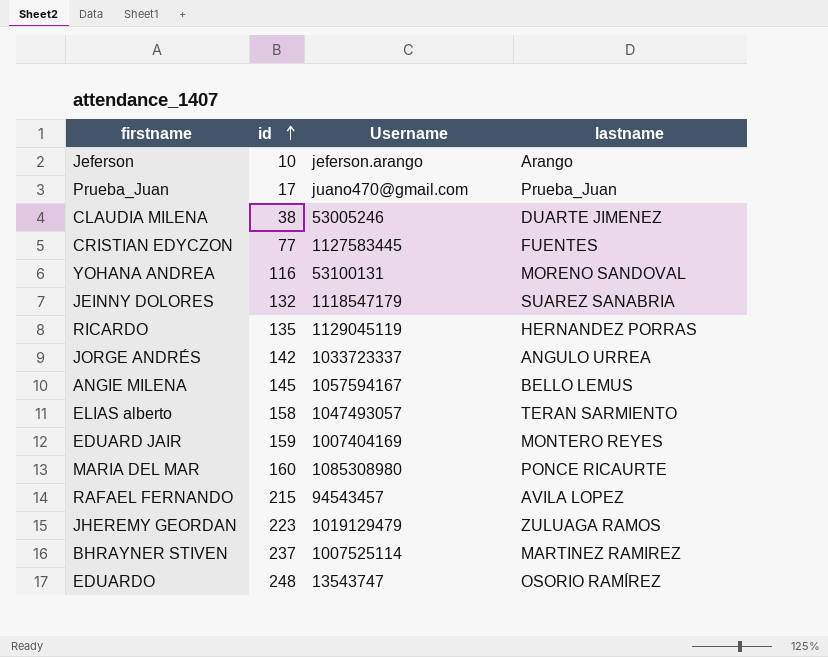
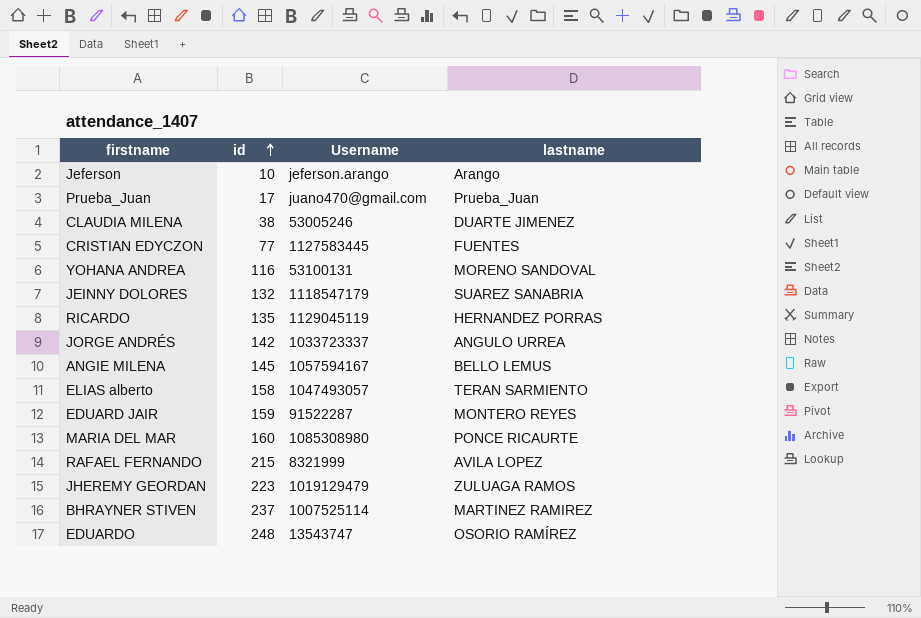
EDUARD JAIR | Username: 1007404169 -> 91522287
RAFAEL FERNANDO | Username: 94543457 -> 8321999

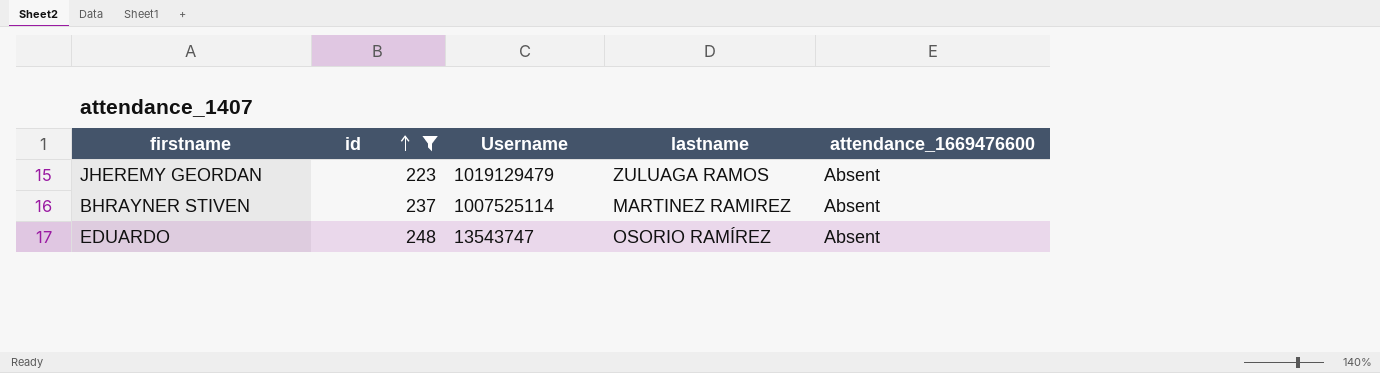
filter: none -> id >= 223
column attendance_1669476600 | position: none -> 5

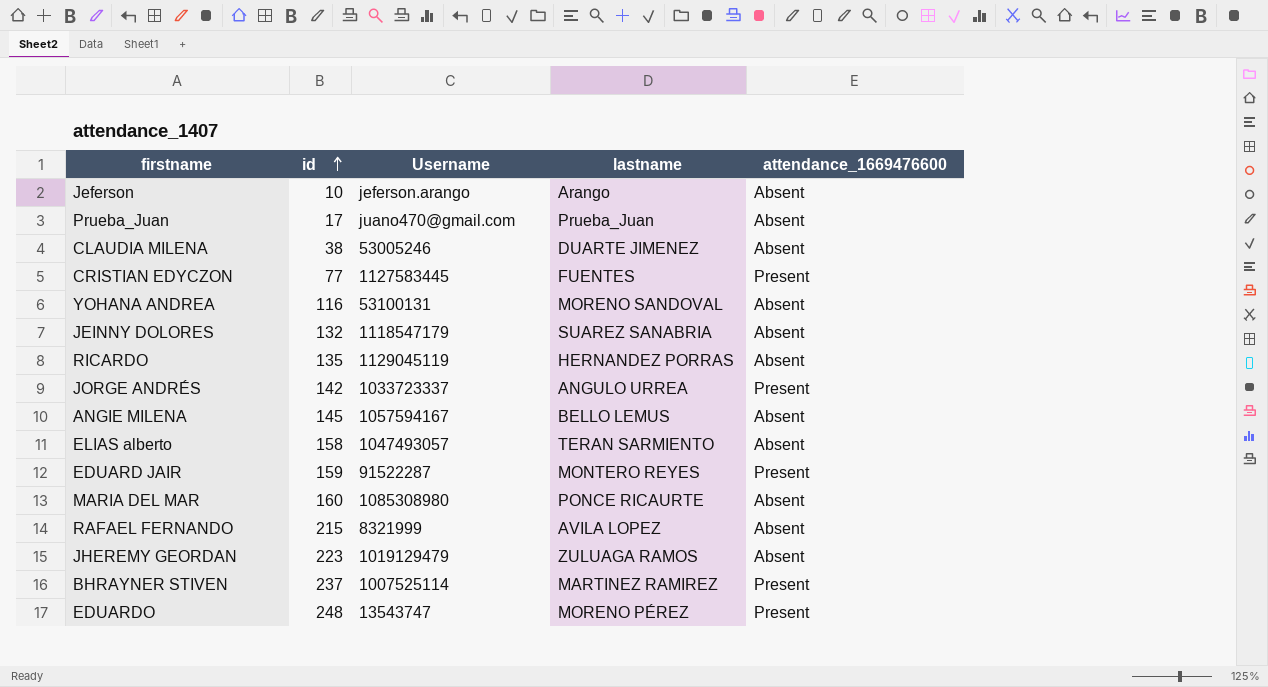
filter: id >= 223 -> none
BHRAYNER STIVEN | attendance_1669476600: Absent -> Present
EDUARDO | lastname: OSORIO RAMÍREZ -> MORENO PÉREZ
EDUARDO | attendance_1669476600: Absent -> Present

